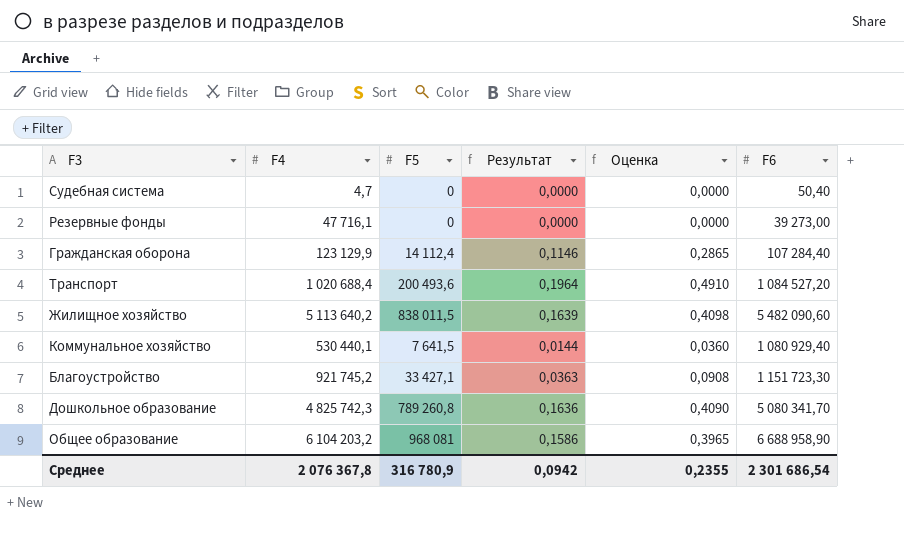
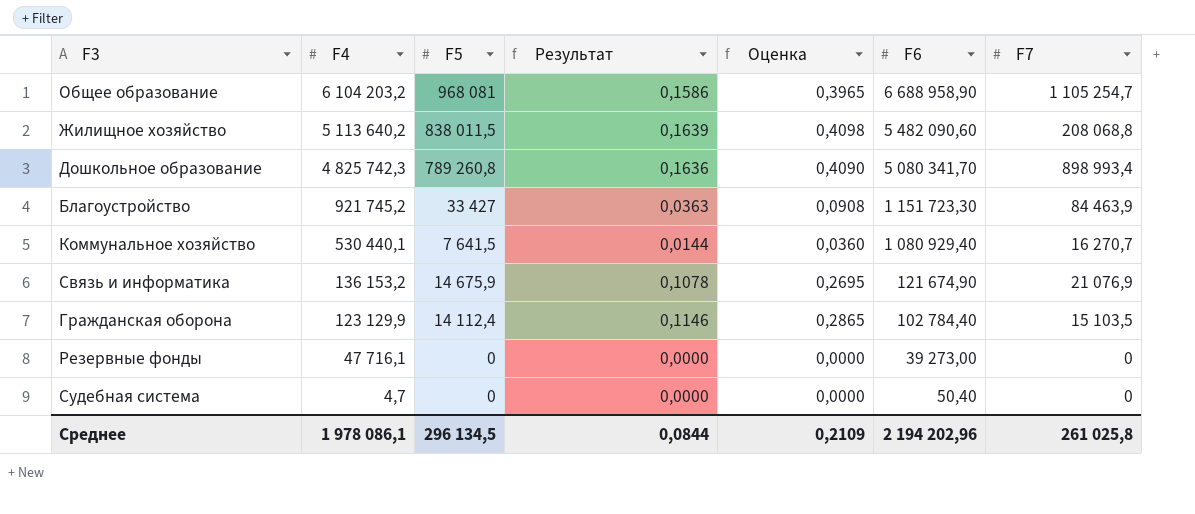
row order: none -> F4 descending
column F7 | position: none -> 7
row Транспорт: 1 020 688,4 | 200 493,6 | 0,1964 | 0,4910 | 1 084 527,20 -> none
Благоустройство | F5: 33 427,1 -> 33 427
row Связь и информатика: none -> 136 153,2 | 14 675,9 | 0,1078 | 0,2695 | 121 674,90 | 21 076,9
Гражданская оборона | F6: 107 284,40 -> 102 784,40
Среднее | F4: 2 076 367,8 -> 1 978 086,1
Среднее | F5: 316 780,9 -> 296 134,5
Среднее | Результат: 0,0942 -> 0,0844
Среднее | Оценка: 0,2355 -> 0,2109
Среднее | F6: 2 301 686,54 -> 2 194 202,96

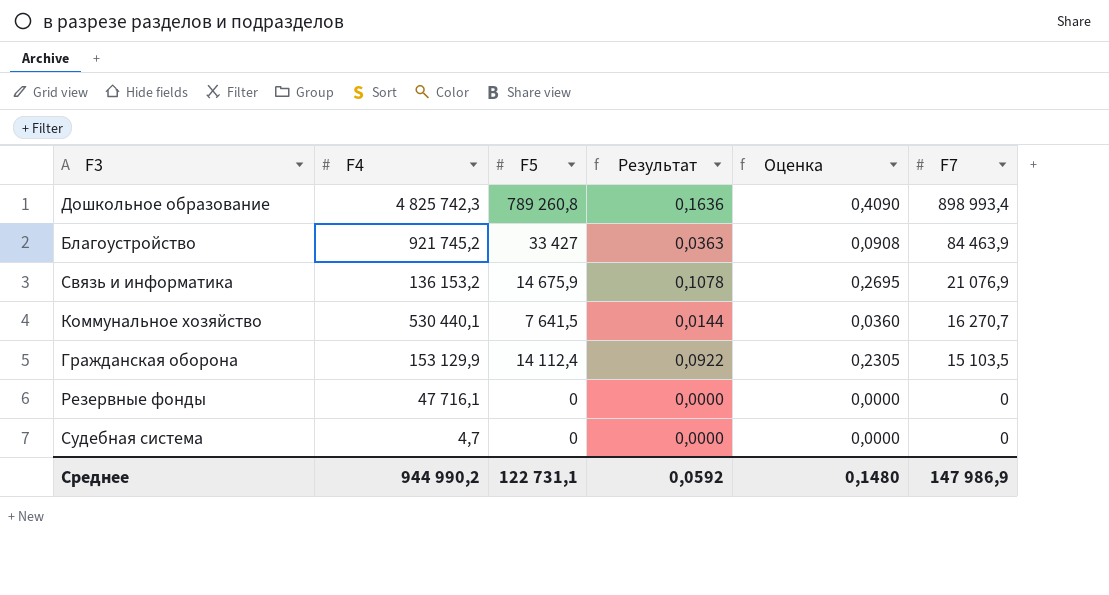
row order: F4 descending -> F7 descending
column F6 | position: 6 -> none
row Общее образование: 6 104 203,2 | 968 081 | 0,1586 | 0,3965 | 6 688 958,90 | 1 105 254,7 -> none
row Жилищное хозяйство: 5 113 640,2 | 838 011,5 | 0,1639 | 0,4098 | 5 482 090,60 | 208 068,8 -> none
Гражданская оборона | F4: 123 129,9 -> 153 129,9
Гражданская оборона | Результат: 0,1146 -> 0,0922
Гражданская оборона | Оценка: 0,2865 -> 0,2305
Среднее | F4: 1 978 086,1 -> 944 990,2
Среднее | F5: 296 134,5 -> 122 731,1
Среднее | Результат: 0,0844 -> 0,0592
Среднее | Оценка: 0,2109 -> 0,1480
Среднее | F7: 261 025,8 -> 147 986,9

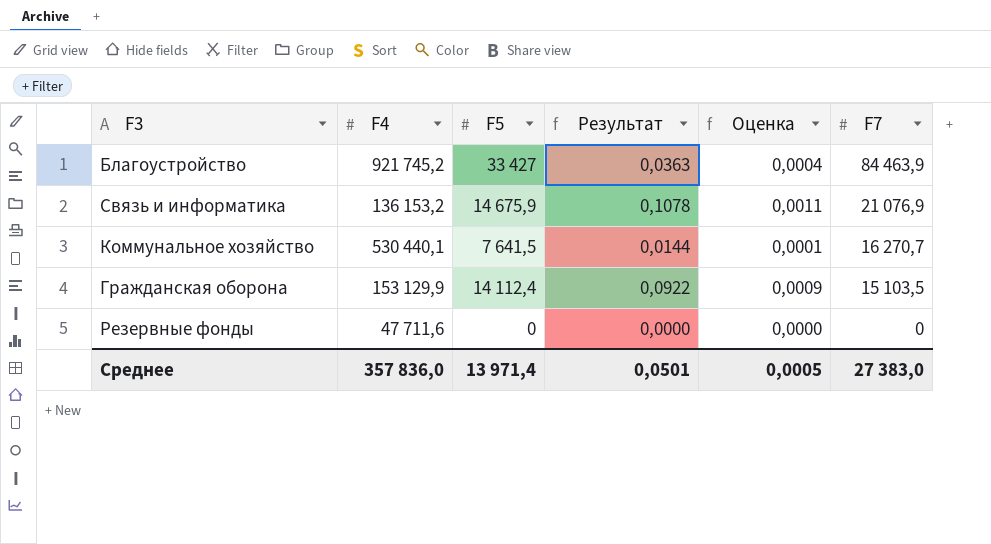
column Оценка | formula: [Результат] * 2,5 -> [Результат] * 0,01
row Дошкольное образование: 4 825 742,3 | 789 260,8 | 0,1636 | 0,4090 | 898 993,4 -> none
row Судебная система: 4,7 | 0 | 0,0000 | 0,0000 | 0 -> none
Резервные фонды | F4: 47 716,1 -> 47 711,6
Среднее | F4: 944 990,2 -> 357 836,0
Среднее | F5: 122 731,1 -> 13 971,4
Среднее | Результат: 0,0592 -> 0,0501
Среднее | Оценка: 0,1480 -> 0,0005
Среднее | F7: 147 986,9 -> 27 383,0

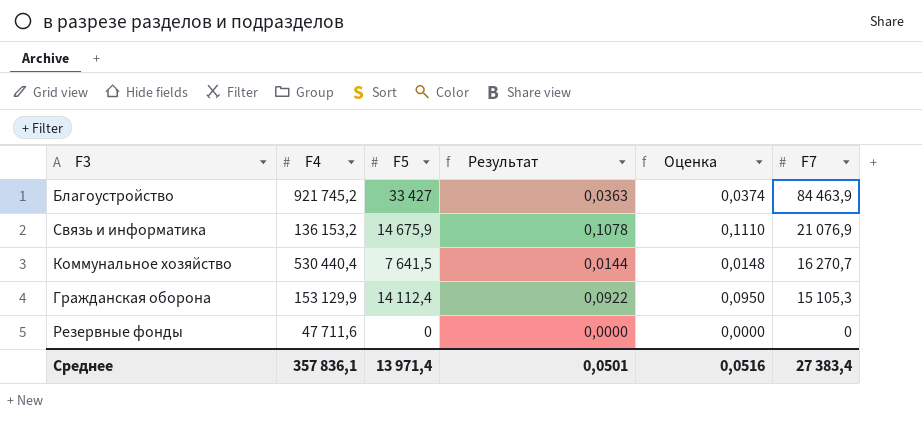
column Оценка | formula: [Результат] * 0,01 -> [Результат] * 1,03
Коммунальное хозяйство | F4: 530 440,1 -> 530 440,4
Гражданская оборона | F7: 15 103,5 -> 15 105,3
Среднее | F4: 357 836,0 -> 357 836,1
Среднее | Оценка: 0,0005 -> 0,0516
Среднее | F7: 27 383,0 -> 27 383,4

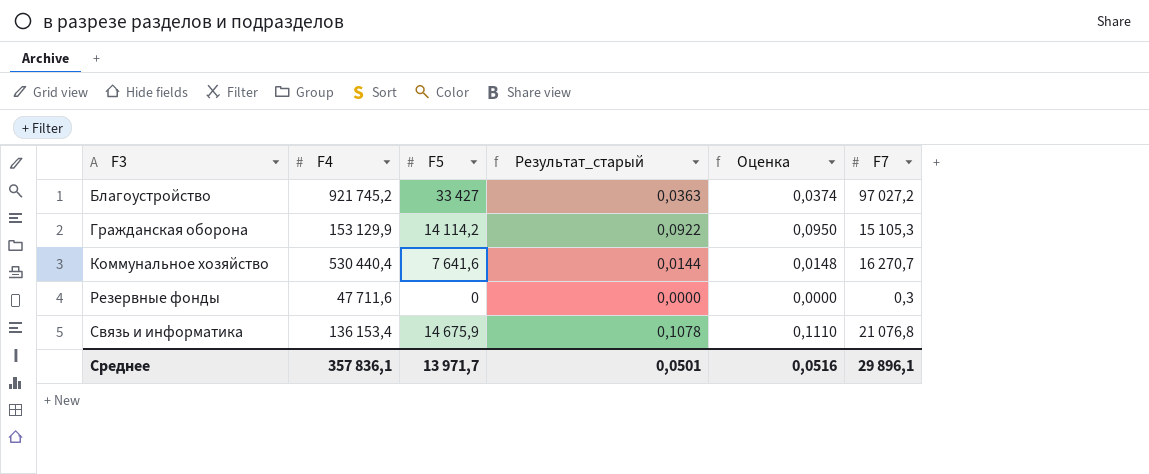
row order: F7 descending -> F3 ascending
column name: Результат -> Результат_старый
Благоустройство | F7: 84 463,9 -> 97 027,2
Гражданская оборона | F5: 14 112,4 -> 14 114,2
Коммунальное хозяйство | F5: 7 641,5 -> 7 641,6
Резервные фонды | F7: 0 -> 0,3
Связь и информатика | F4: 136 153,2 -> 136 153,4
Связь и информатика | F7: 21 076,9 -> 21 076,8
Среднее | F5: 13 971,4 -> 13 971,7
Среднее | F7: 27 383,4 -> 29 896,1

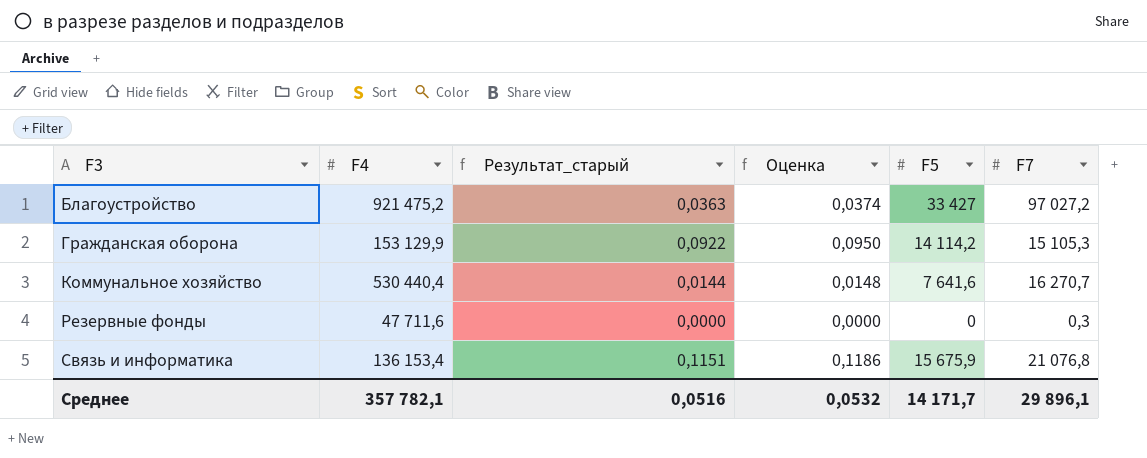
column F5 | position: 3 -> 5
Благоустройство | F4: 921 745,2 -> 921 475,2
Связь и информатика | Результат_старый: 0,1078 -> 0,1151
Связь и информатика | Оценка: 0,1110 -> 0,1186
Связь и информатика | F5: 14 675,9 -> 15 675,9
Среднее | F4: 357 836,1 -> 357 782,1
Среднее | Результат_старый: 0,0501 -> 0,0516
Среднее | Оценка: 0,0516 -> 0,0532
Среднее | F5: 13 971,7 -> 14 171,7

